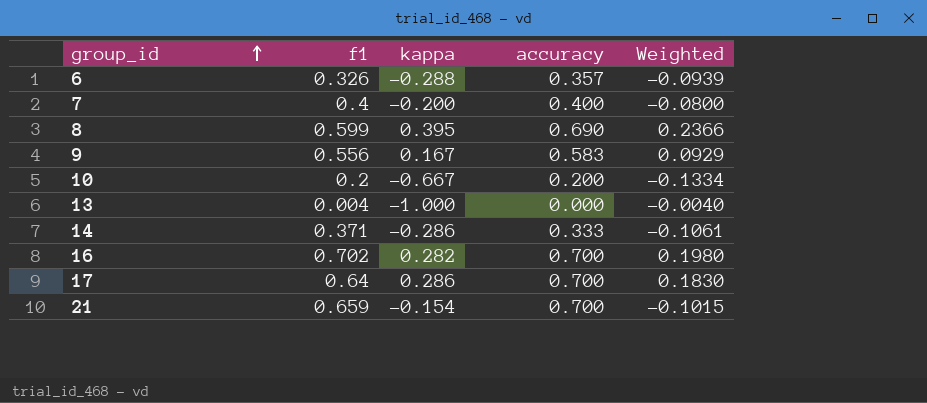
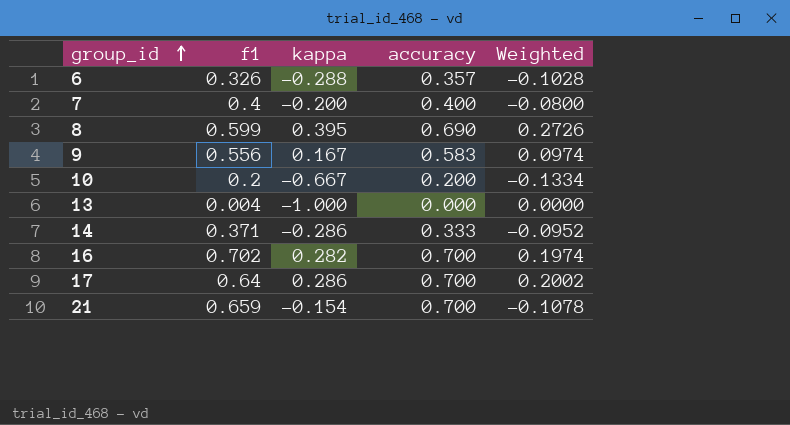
column Weighted | formula: [f1] * [kappa] -> [kappa] * [accuracy]

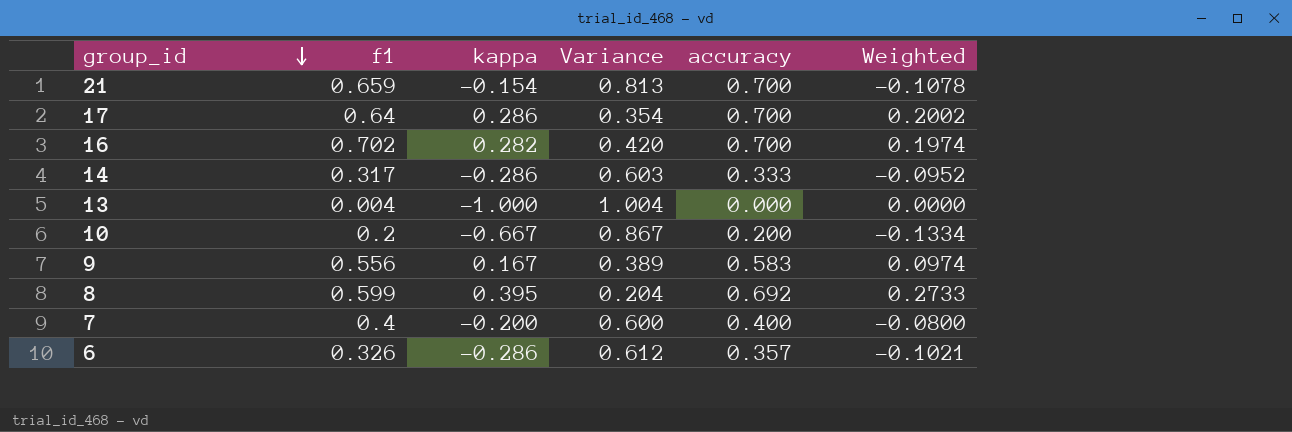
row order: group_id ascending -> group_id descending
column Variance | formula: none -> [f1] - [kappa]
14 | f1: 0.371 -> 0.317
8 | accuracy: 0.690 -> 0.692
8 | Weighted: 0.2726 -> 0.2733
6 | kappa: -0.288 -> -0.286
6 | Weighted: -0.1028 -> -0.1021

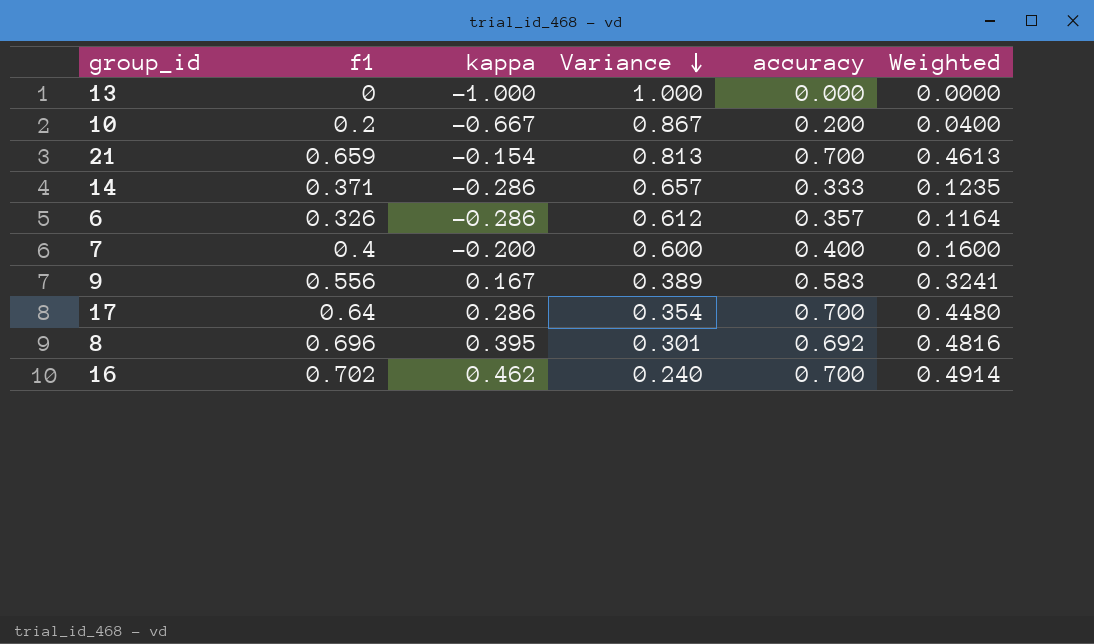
row order: group_id descending -> Variance descending
column Weighted | formula: [kappa] * [accuracy] -> [f1] * [accuracy]
13 | f1: 0.004 -> 0
13 | Variance: 1.004 -> 1.000
14 | f1: 0.317 -> 0.371
14 | Variance: 0.603 -> 0.657
8 | f1: 0.599 -> 0.696
8 | Variance: 0.204 -> 0.301
16 | kappa: 0.282 -> 0.462
16 | Variance: 0.420 -> 0.240

